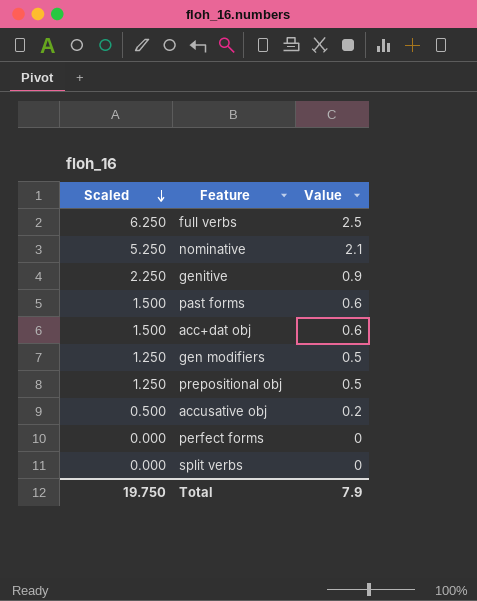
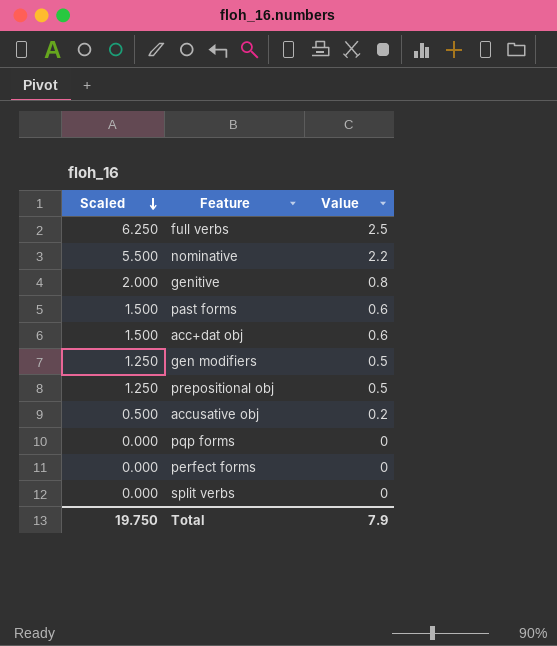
nominative | Scaled: 5.250 -> 5.500
nominative | Value: 2.1 -> 2.2
genitive | Scaled: 2.250 -> 2.000
genitive | Value: 0.9 -> 0.8
row pqp forms: none -> 0.000 | 0

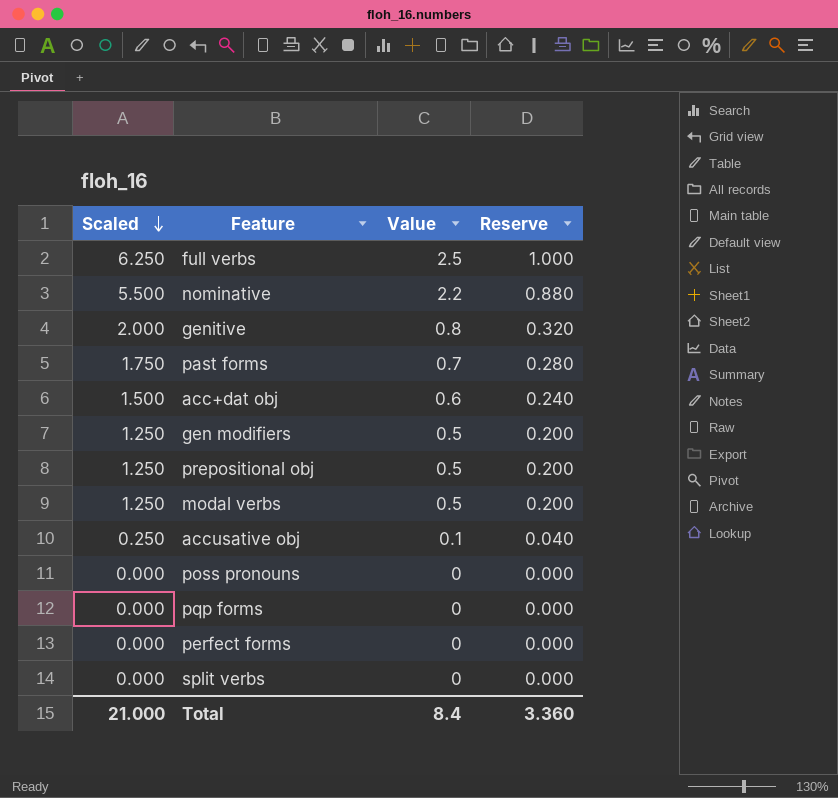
column Reserve | formula: none -> [Value] * 0.4
past forms | Scaled: 1.500 -> 1.750
past forms | Value: 0.6 -> 0.7
row modal verbs: none -> 1.250 | 0.5 | 0.200
accusative obj | Scaled: 0.500 -> 0.250
accusative obj | Value: 0.2 -> 0.1
row poss pronouns: none -> 0.000 | 0 | 0.000
Total | Scaled: 19.750 -> 21.000
Total | Value: 7.9 -> 8.4

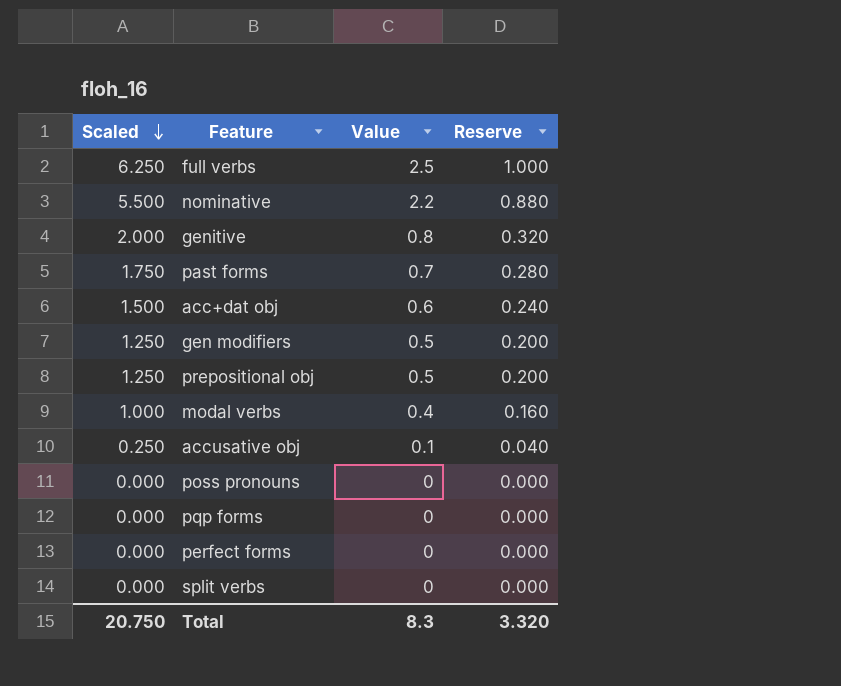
modal verbs | Scaled: 1.250 -> 1.000
modal verbs | Value: 0.5 -> 0.4
modal verbs | Reserve: 0.200 -> 0.160
Total | Scaled: 21.000 -> 20.750
Total | Value: 8.4 -> 8.3
Total | Reserve: 3.360 -> 3.320

